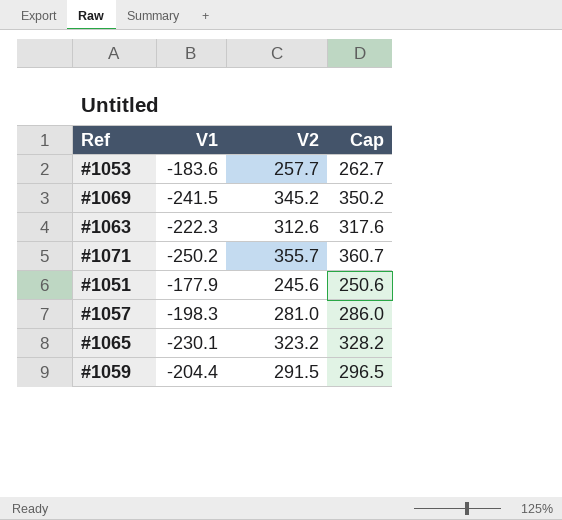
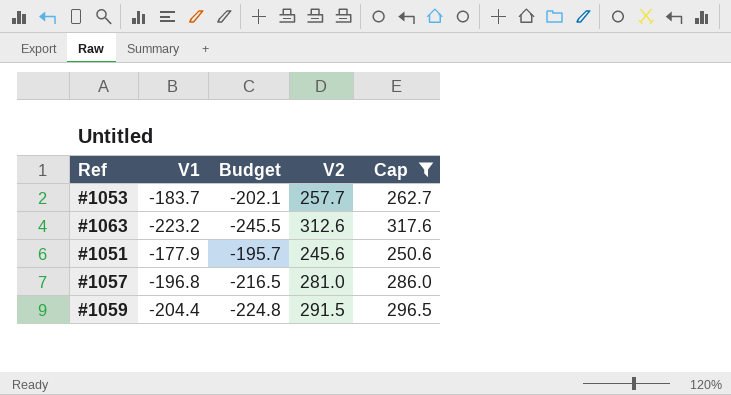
filter: none -> Cap <= 317.6
column Budget | formula: none -> [V1] * 1.1
#1053 | V1: -183.6 -> -183.7
#1063 | V1: -222.3 -> -223.2
#1057 | V1: -198.3 -> -196.8

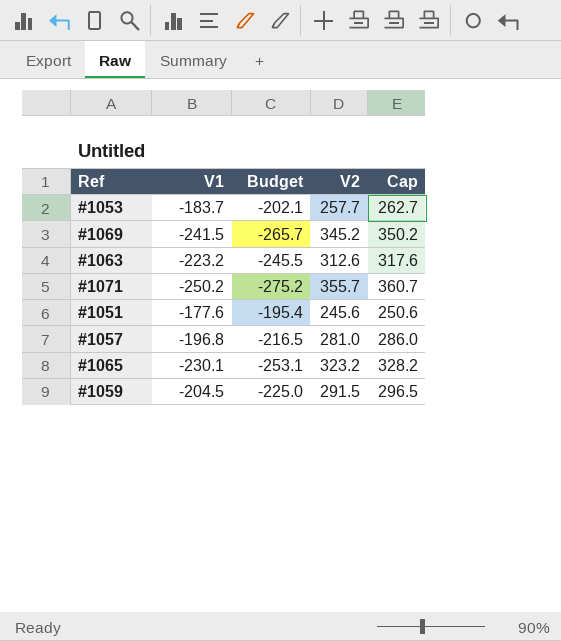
filter: Cap <= 317.6 -> none
#1051 | V1: -177.9 -> -177.6
#1051 | Budget: -195.7 -> -195.4
#1059 | V1: -204.4 -> -204.5
#1059 | Budget: -224.8 -> -225.0

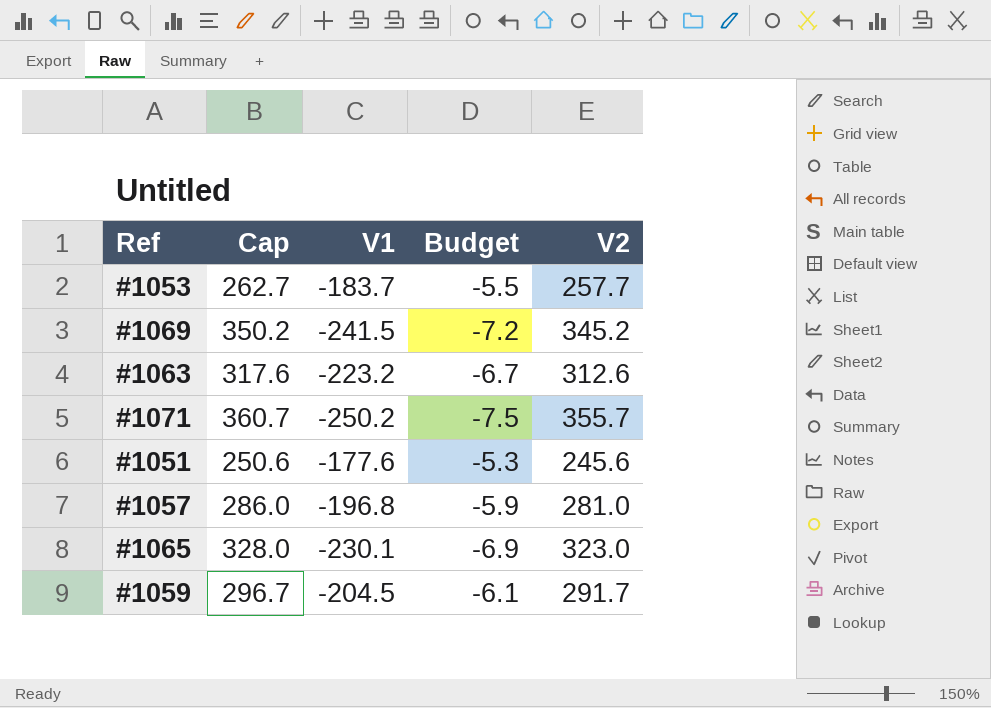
column Cap | position: 5 -> 2
column Budget | formula: [V1] * 1.1 -> [V1] * 0.03
#1065 | Cap: 328.2 -> 328.0
#1065 | V2: 323.2 -> 323.0
#1059 | Cap: 296.5 -> 296.7
#1059 | V2: 291.5 -> 291.7

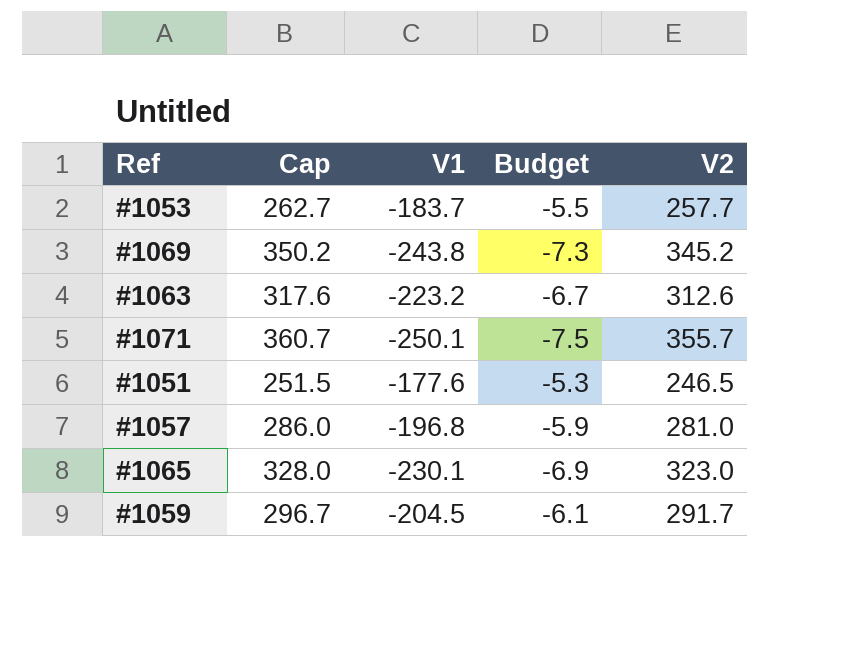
#1069 | V1: -241.5 -> -243.8
#1069 | Budget: -7.2 -> -7.3
#1071 | V1: -250.2 -> -250.1
#1051 | Cap: 250.6 -> 251.5
#1051 | V2: 245.6 -> 246.5

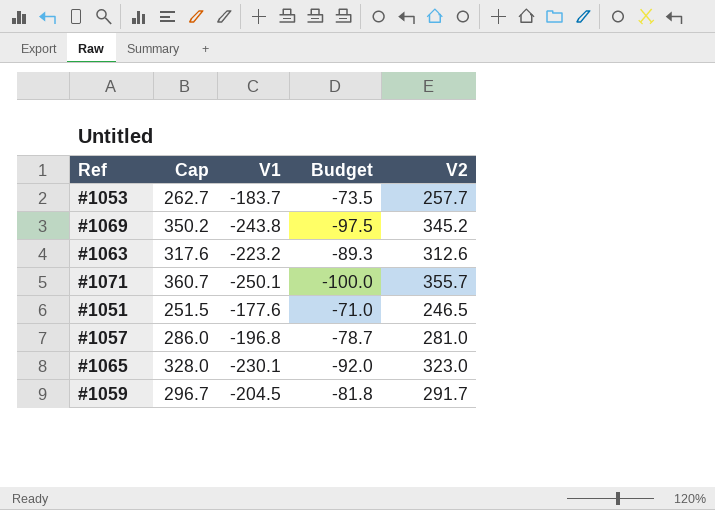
column Budget | formula: [V1] * 0.03 -> [V1] * 0.4

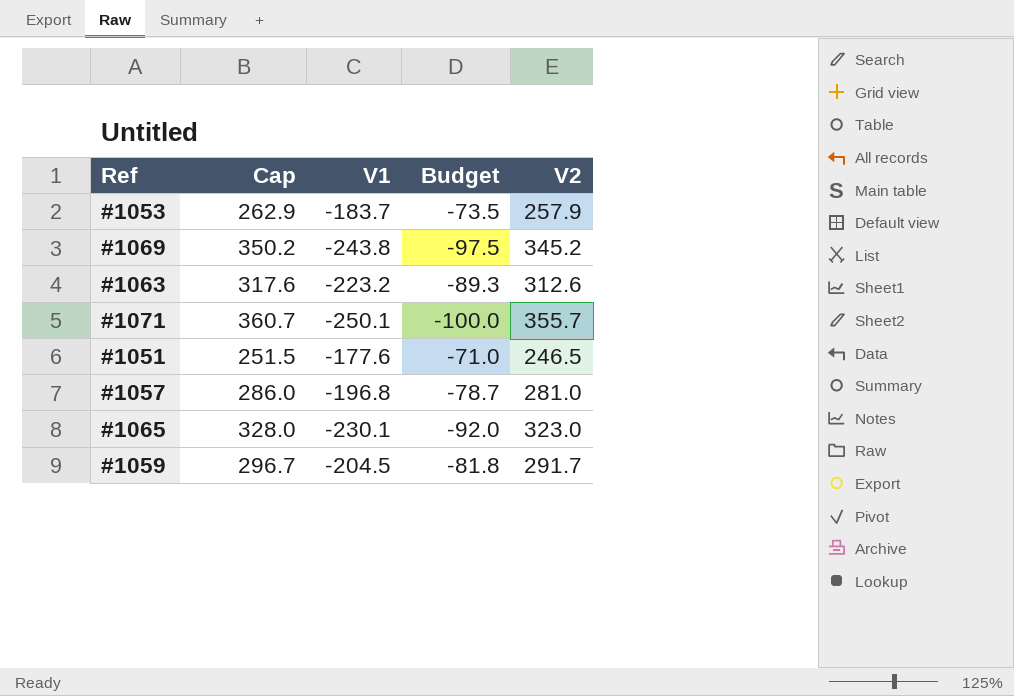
#1053 | Cap: 262.7 -> 262.9
#1053 | V2: 257.7 -> 257.9

